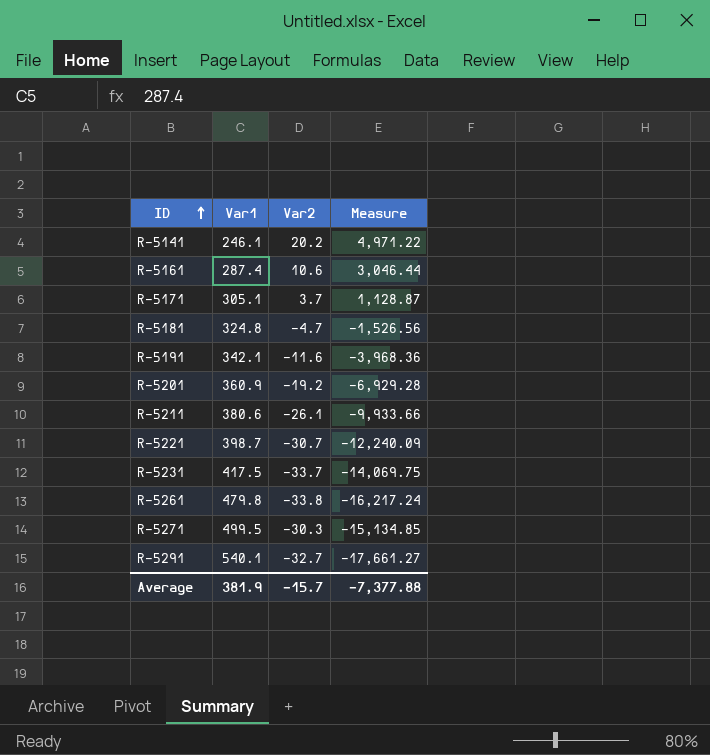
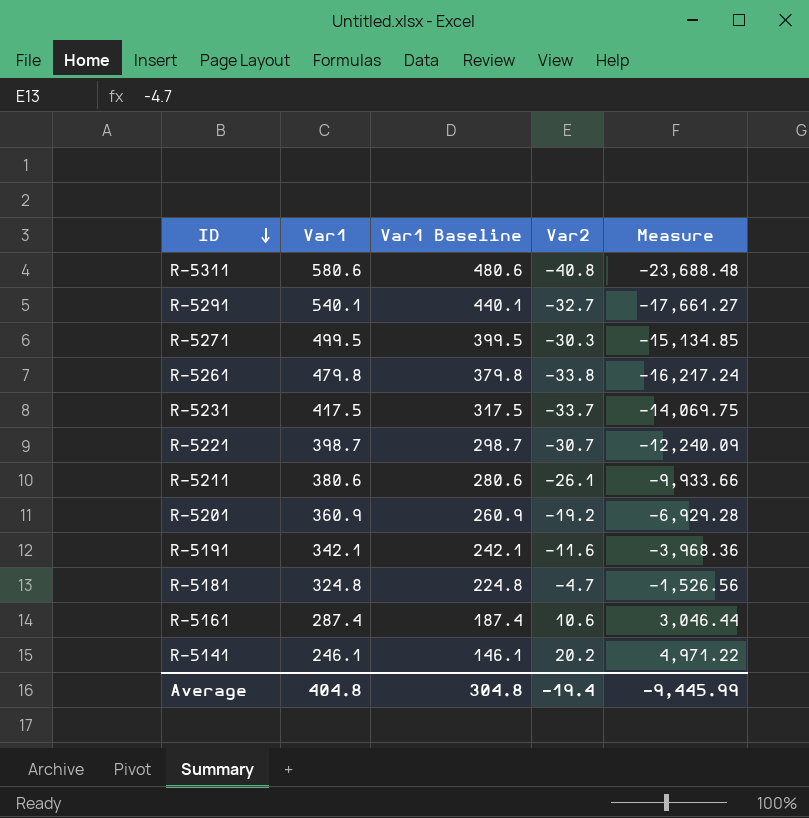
row order: ID ascending -> ID descending
column Var1 Baseline | formula: none -> [Var1] - 100
row R-5171: 305.1 | 3.7 | 1,128.87 -> none
row R-5311: none -> 580.6 | 480.6 | -40.8 | -23,688.48
Average | Var1: 381.9 -> 404.8
Average | Var2: -15.7 -> -19.4
Average | Measure: -7,377.88 -> -9,445.99

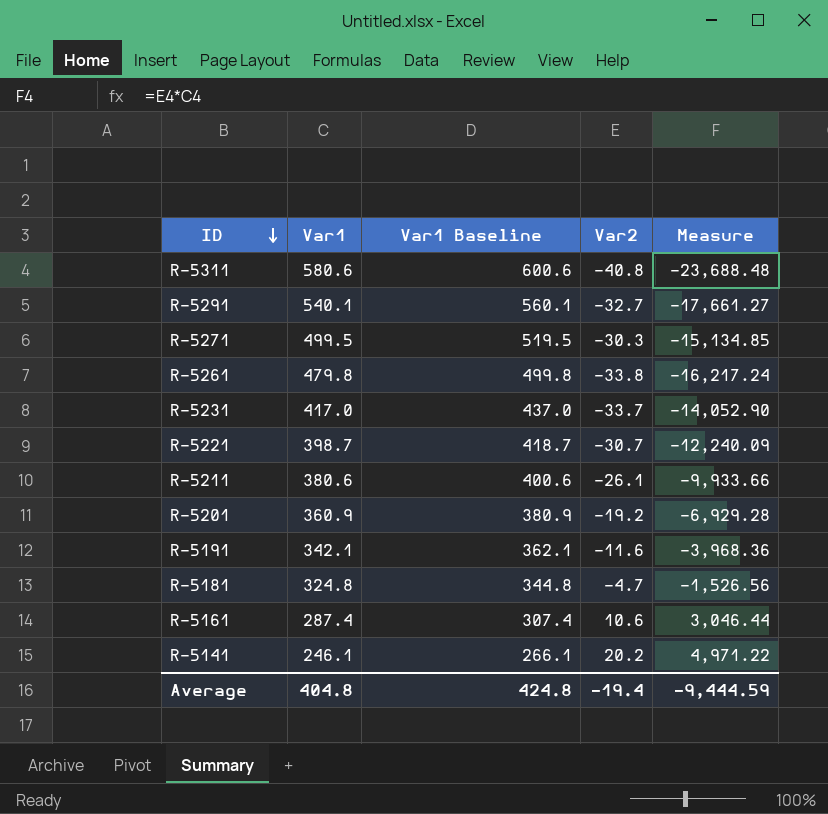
column Var1 Baseline | formula: [Var1] - 100 -> [Var1] + 20
R-5231 | Var1: 417.5 -> 417.0
R-5231 | Measure: -14,069.75 -> -14,052.90
Average | Var1 Baseline: 304.8 -> 424.8
Average | Measure: -9,445.99 -> -9,444.59

